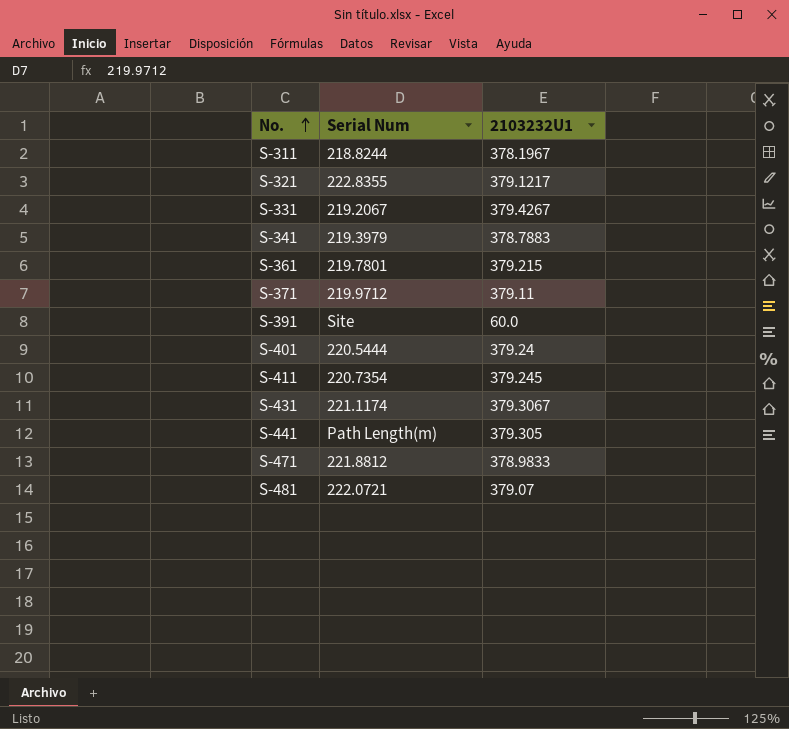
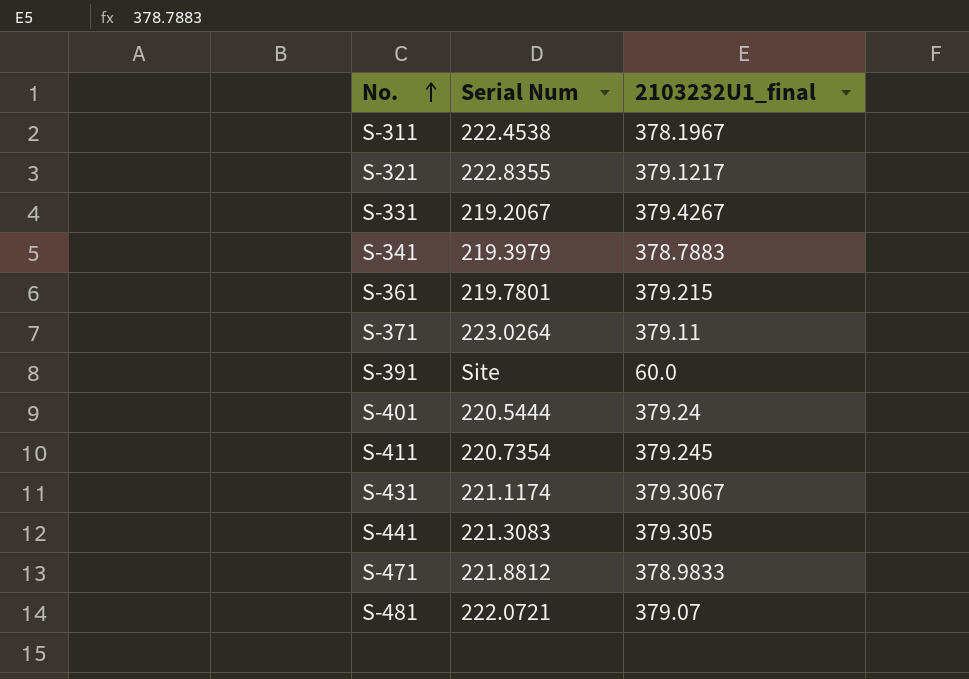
column name: 2103232U1 -> 2103232U1_final
S-311 | Serial Num: 218.8244 -> 222.4538
S-371 | Serial Num: 219.9712 -> 223.0264
S-441 | Serial Num: Path Length(m) -> 221.3083

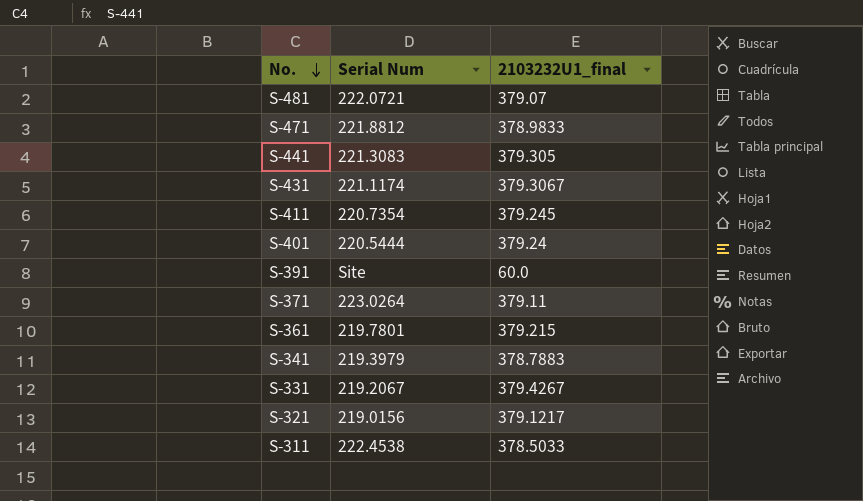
row order: No. ascending -> No. descending
S-321 | Serial Num: 222.8355 -> 219.0156
S-311 | 2103232U1_final: 378.1967 -> 378.5033

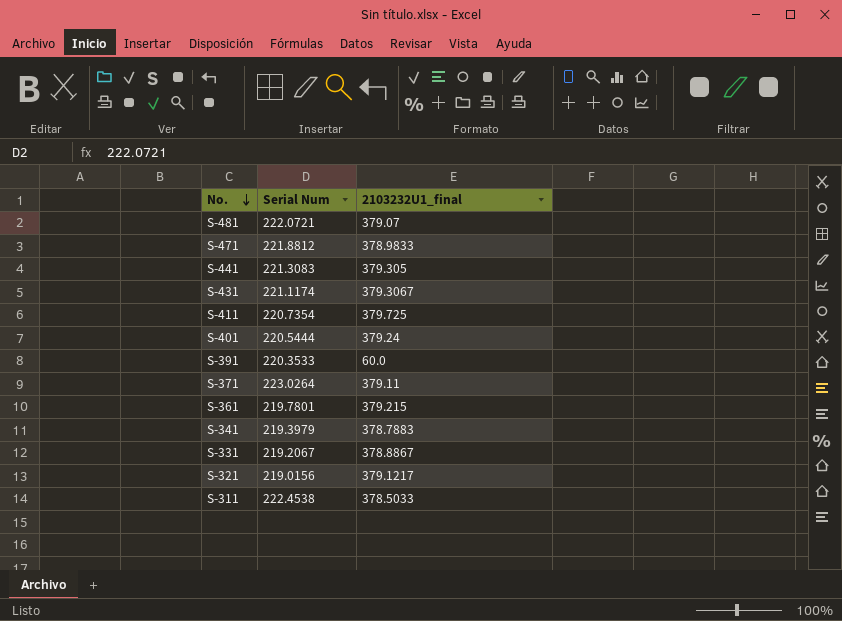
S-411 | 2103232U1_final: 379.245 -> 379.725
S-391 | Serial Num: Site -> 220.3533
S-331 | 2103232U1_final: 379.4267 -> 378.8867

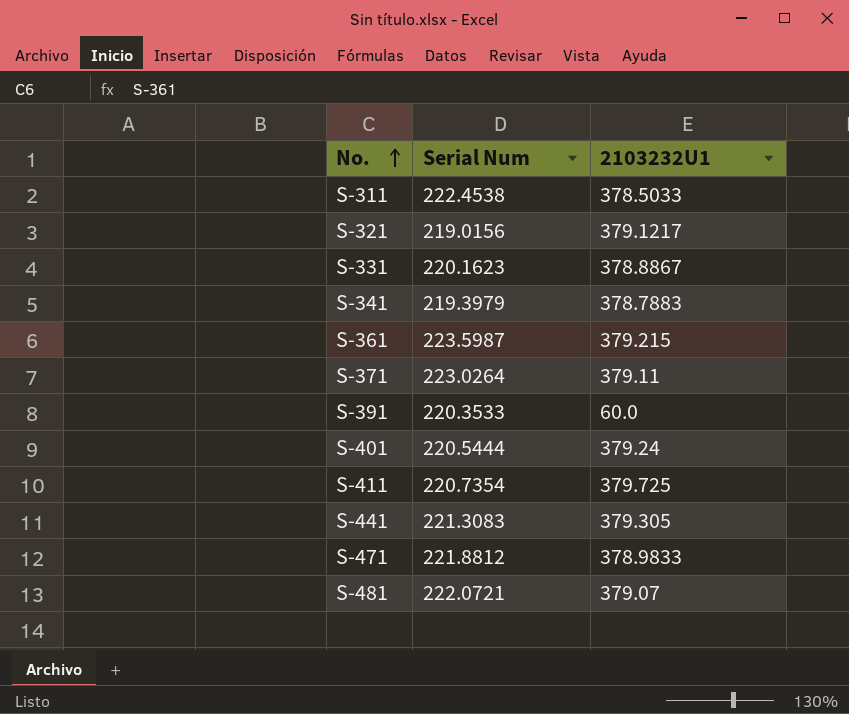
row order: No. descending -> No. ascending
column name: 2103232U1_final -> 2103232U1
row S-431: 221.1174 | 379.3067 -> none
S-331 | Serial Num: 219.2067 -> 220.1623
S-361 | Serial Num: 219.7801 -> 223.5987

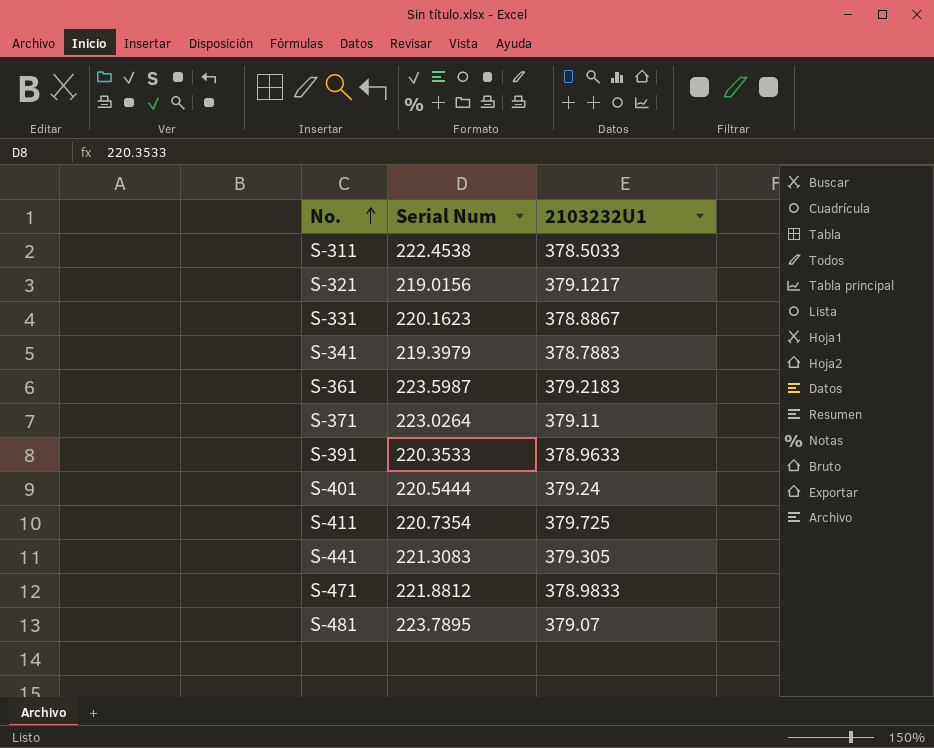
S-361 | 2103232U1: 379.215 -> 379.2183
S-391 | 2103232U1: 60.0 -> 378.9633
S-481 | Serial Num: 222.0721 -> 223.7895

